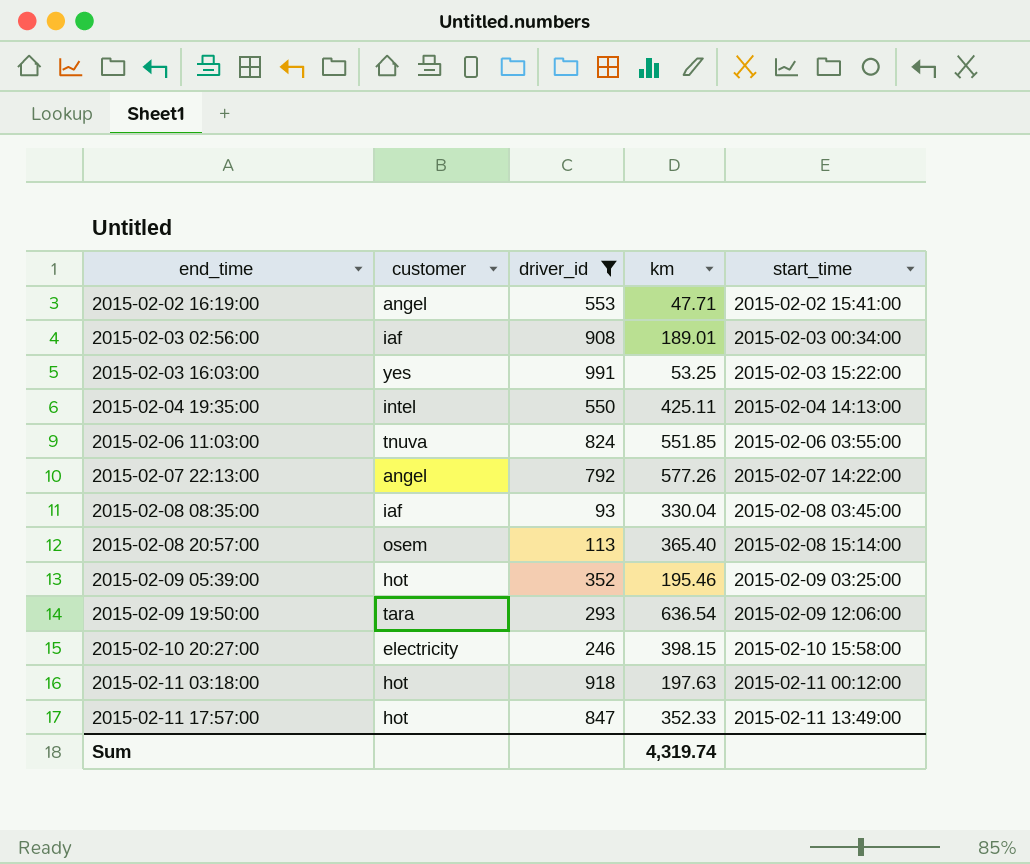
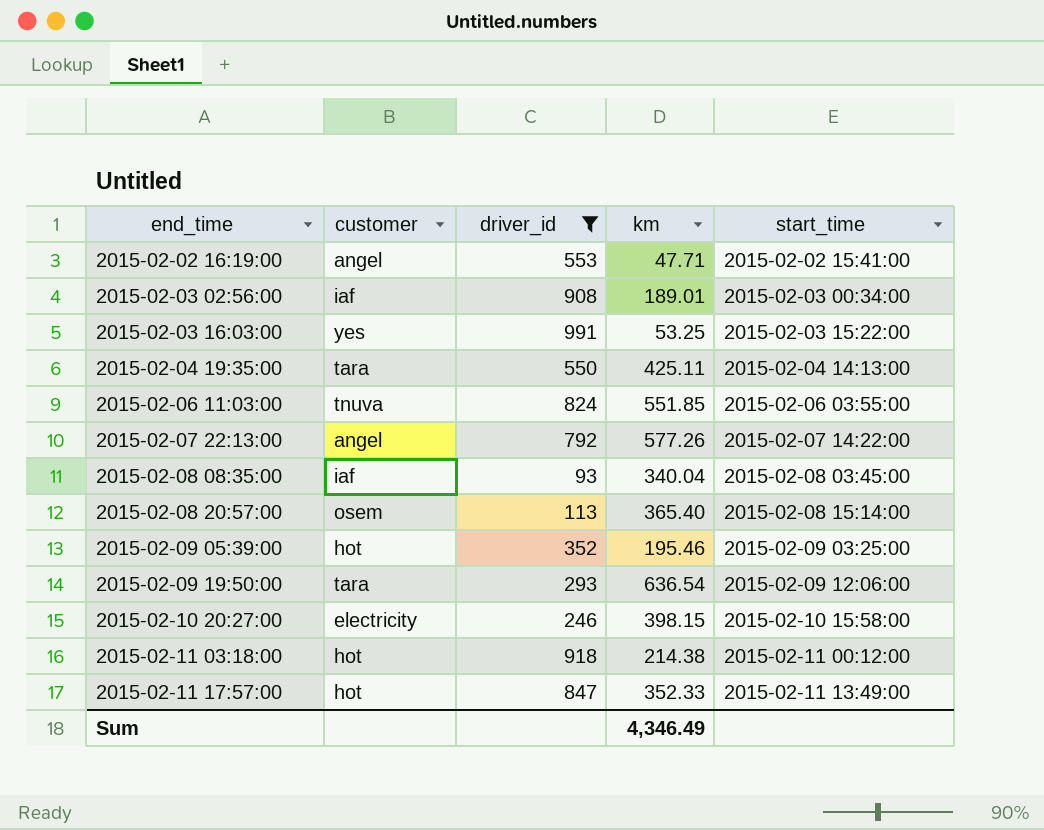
2015-02-04 19:35:00 | customer: intel -> tara
2015-02-08 08:35:00 | km: 330.04 -> 340.04
2015-02-11 03:18:00 | km: 197.63 -> 214.38
Sum | km: 4,319.74 -> 4,346.49

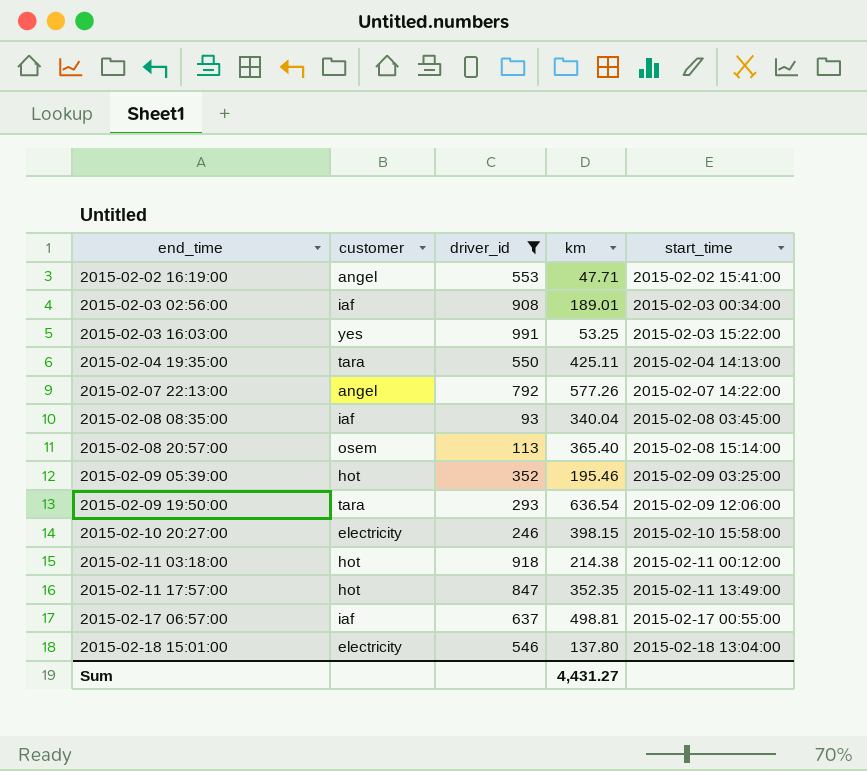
row 2015-02-06 11:03:00: tnuva | 824 | 551.85 | 2015-02-06 03:55:00 -> none
2015-02-11 17:57:00 | km: 352.33 -> 352.35
row 2015-02-17 06:57:00: none -> iaf | 637 | 498.81 | 2015-02-17 00:55:00
row 2015-02-18 15:01:00: none -> electricity | 546 | 137.80 | 2015-02-18 13:04:00
Sum | km: 4,346.49 -> 4,431.27

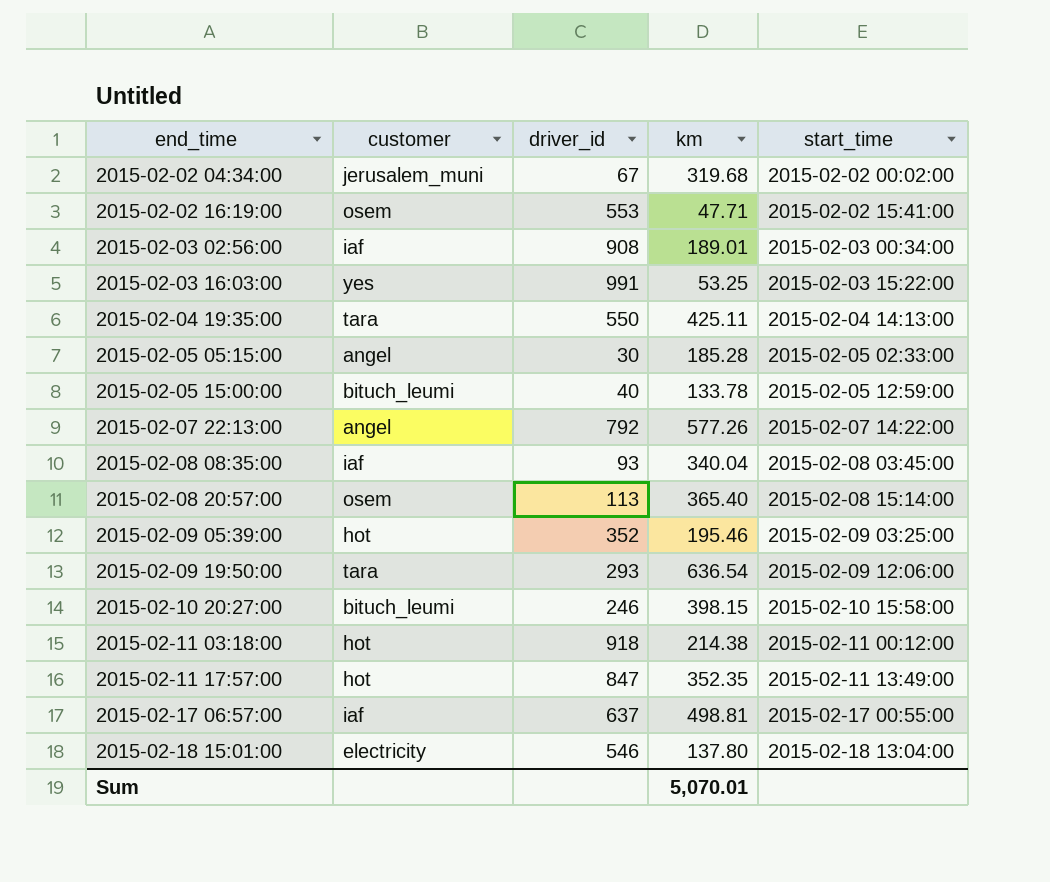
filter: driver_id >= 93 -> none
2015-02-02 16:19:00 | customer: angel -> osem
2015-02-10 20:27:00 | customer: electricity -> bituch_leumi
Sum | km: 4,431.27 -> 5,070.01

